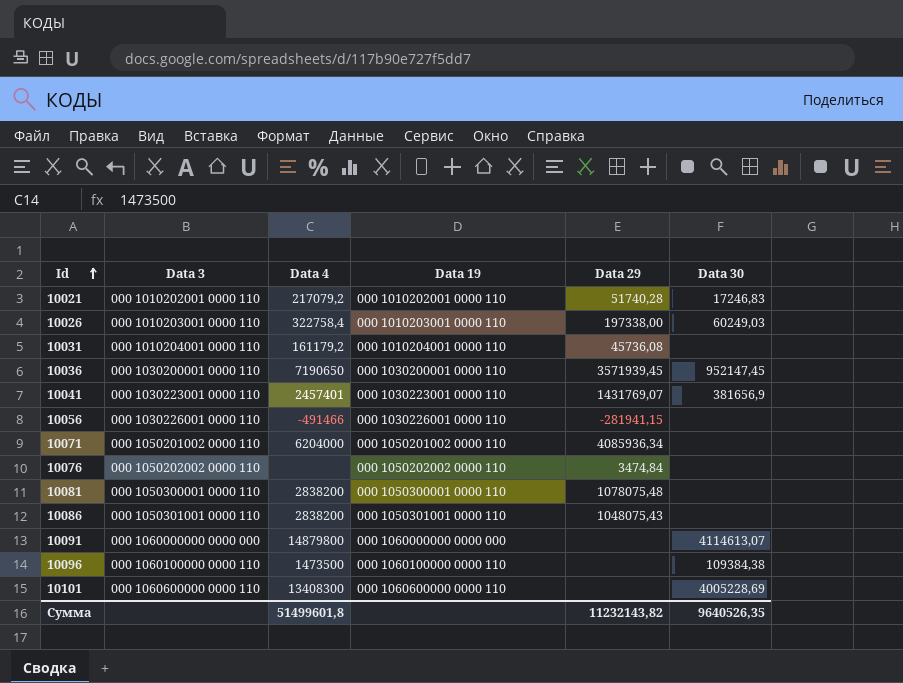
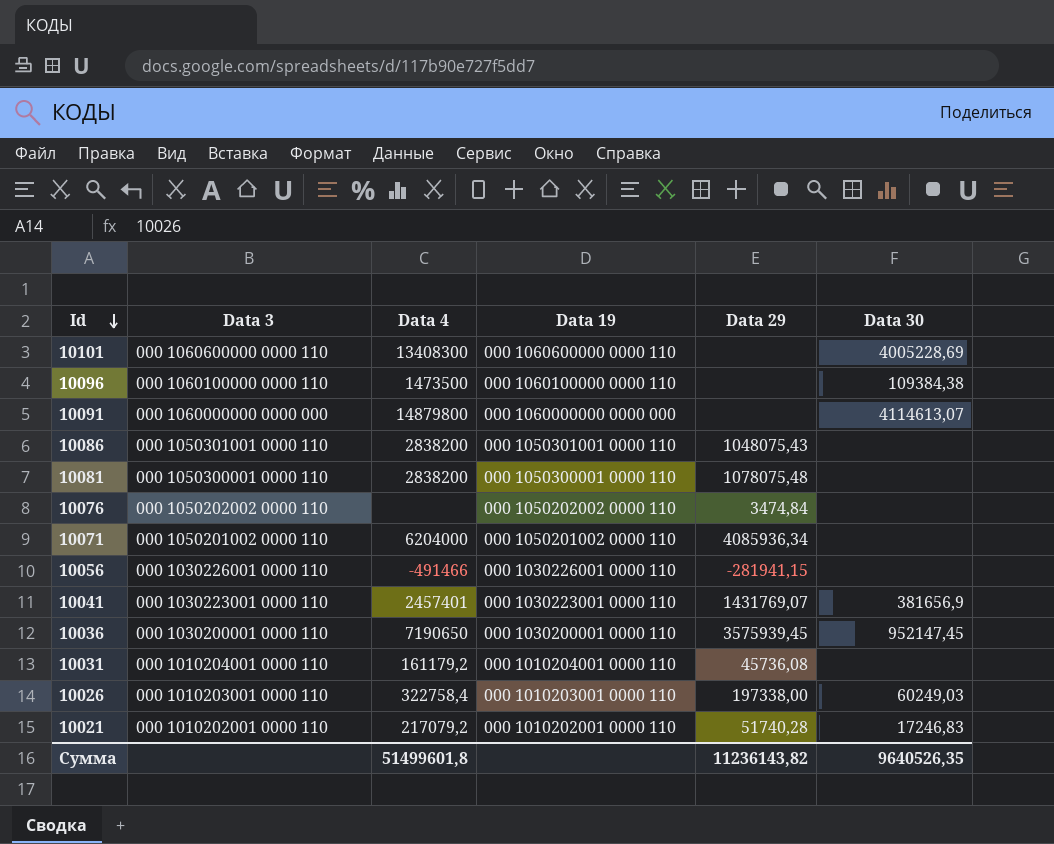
row order: Id ascending -> Id descending
10036 | Data 29: 3571939,45 -> 3575939,45
Сумма | Data 29: 11232143,82 -> 11236143,82

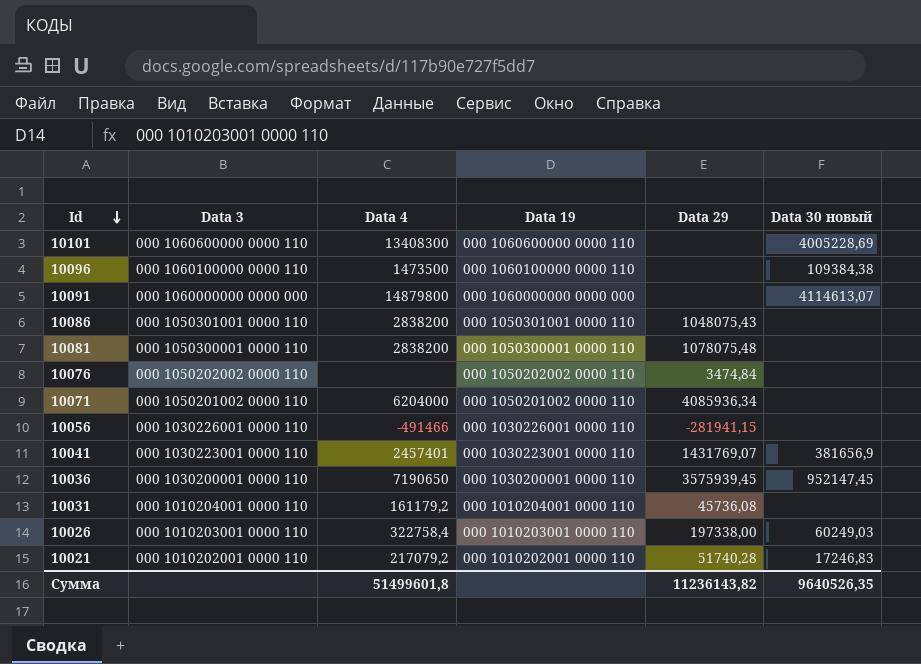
column name: Data 30 -> Data 30 новый

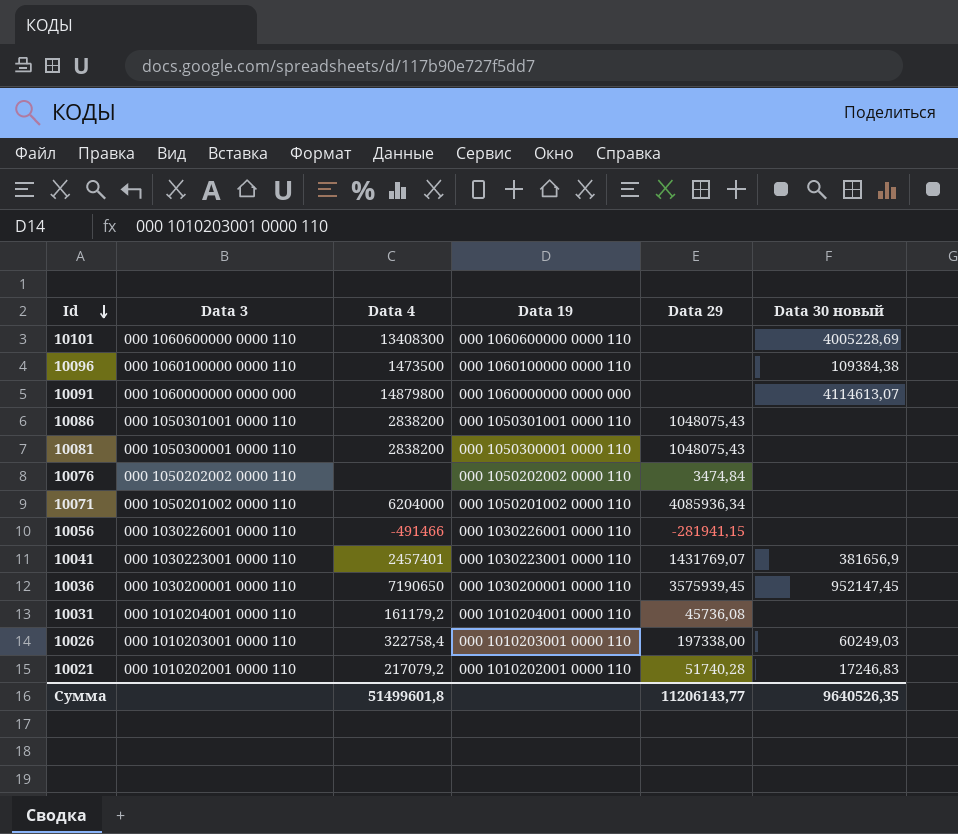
10081 | Data 29: 1078075,48 -> 1048075,43
Сумма | Data 29: 11236143,82 -> 11206143,77

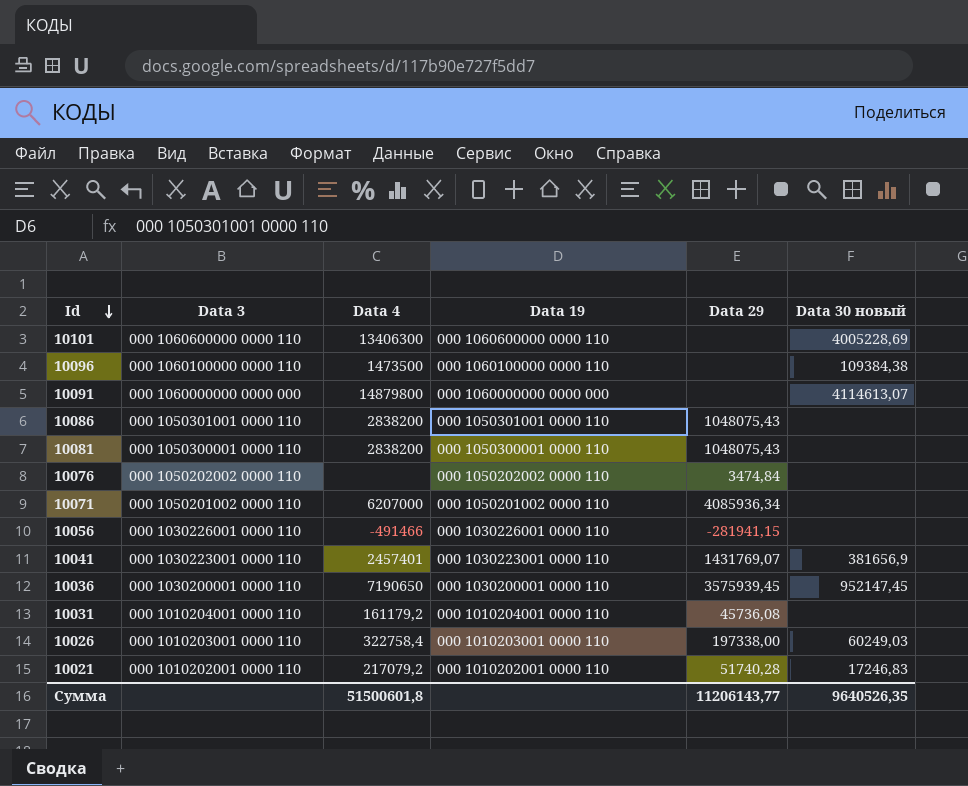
10101 | Data 4: 13408300 -> 13406300
10071 | Data 4: 6204000 -> 6207000
Сумма | Data 4: 51499601,8 -> 51500601,8

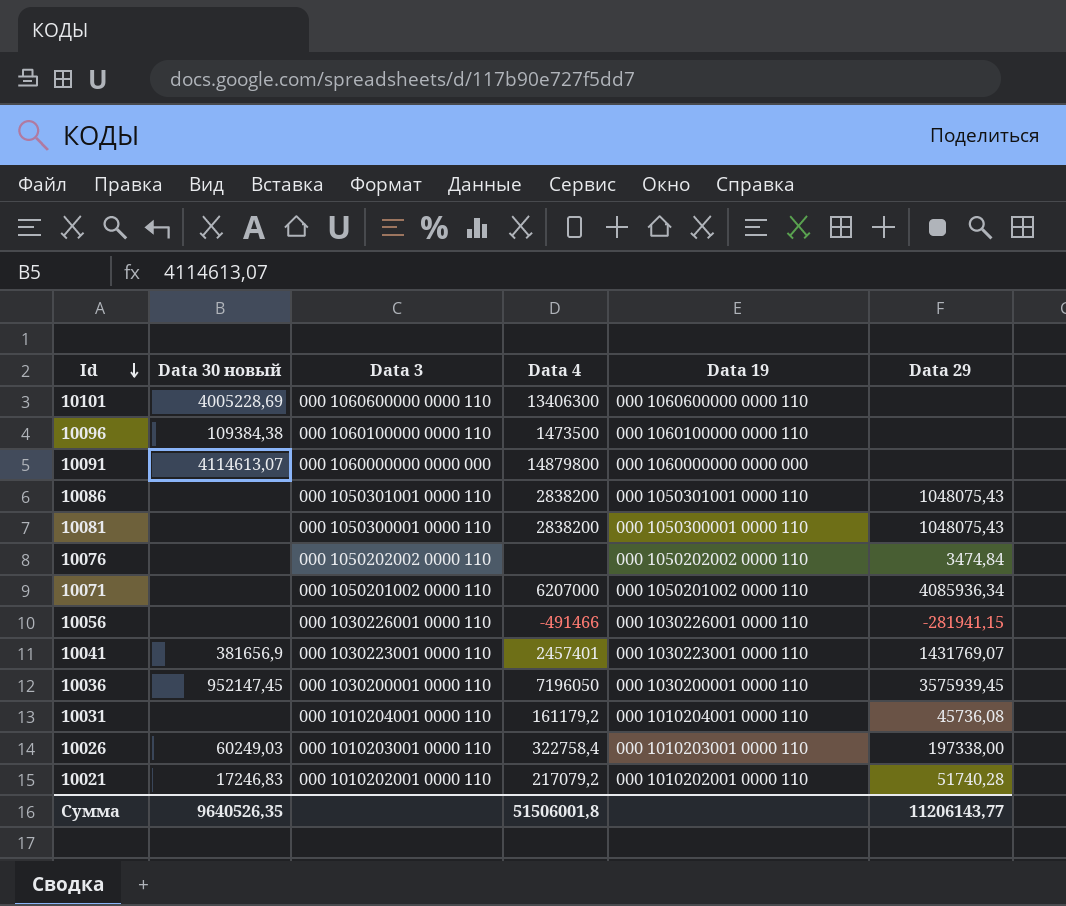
column Data 30 новый | position: 6 -> 2
10036 | Data 4: 7190650 -> 7196050
Сумма | Data 4: 51500601,8 -> 51506001,8

